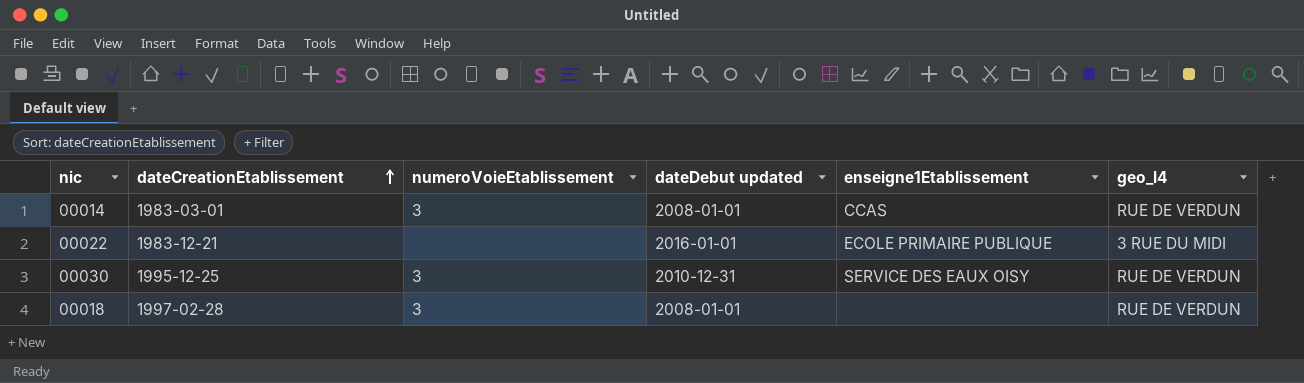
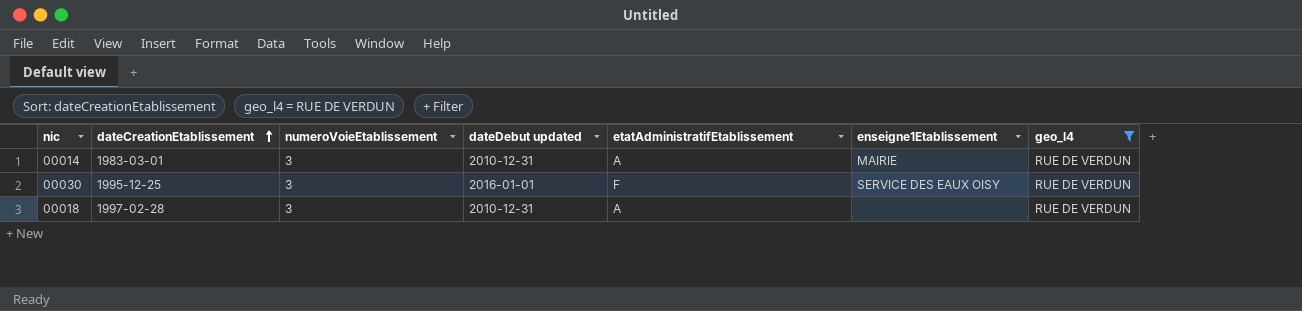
filter: none -> geo_l4 = RUE DE VERDUN
column etatAdministratifEtablissement | position: none -> 5
00014 | dateDebut updated: 2008-01-01 -> 2010-12-31
00014 | enseigne1Etablissement: CCAS -> MAIRIE
00030 | dateDebut updated: 2010-12-31 -> 2016-01-01
00018 | dateDebut updated: 2008-01-01 -> 2010-12-31

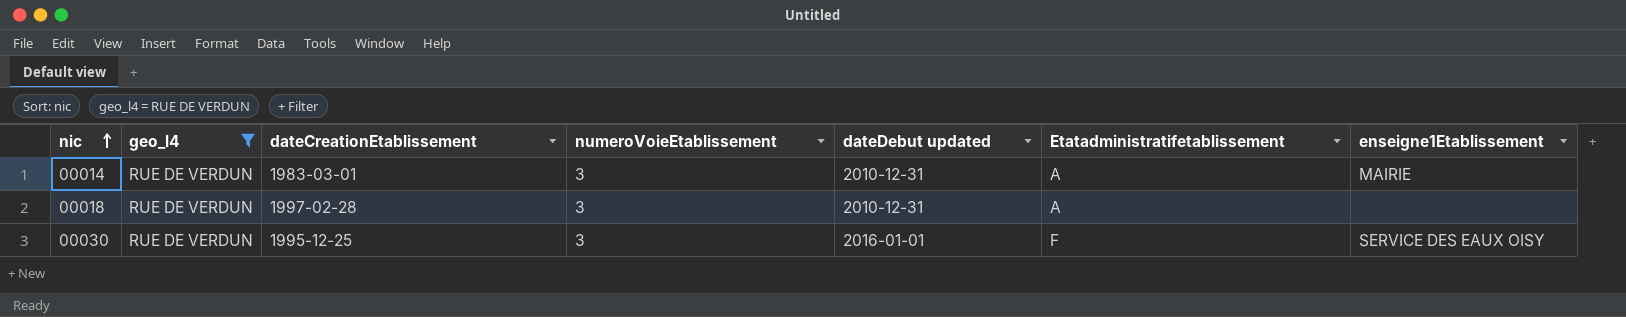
row order: dateCreationEtablissement ascending -> nic ascending
column geo_l4 | position: 7 -> 2
column name: etatAdministratifEtablissement -> Etatadministratifetablissement

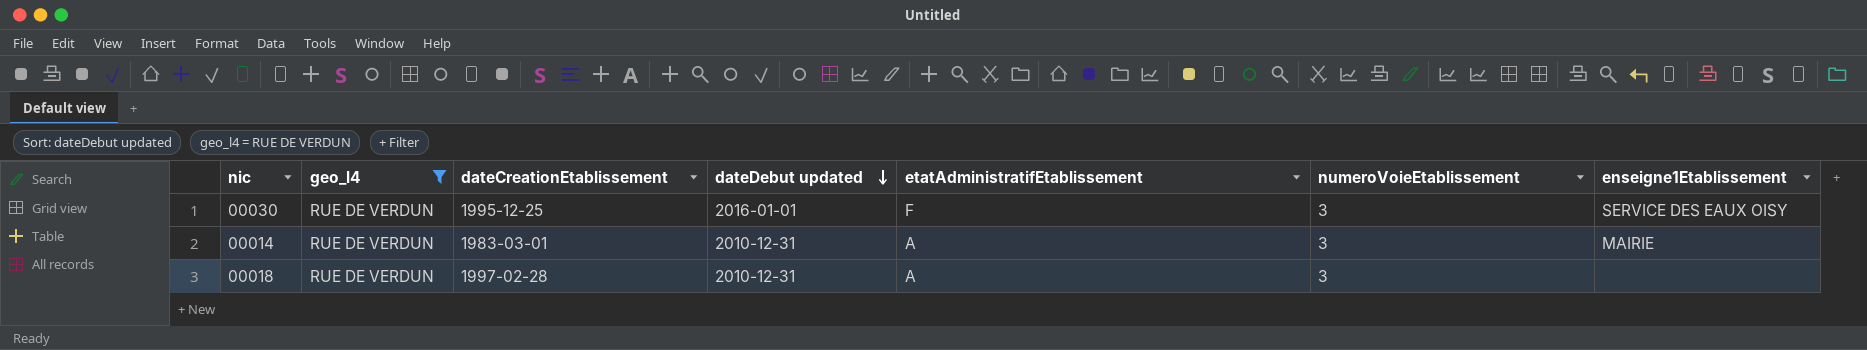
row order: nic ascending -> dateDebut updated descending
column name: Etatadministratifetablissement -> etatAdministratifEtablissement
column numeroVoieEtablissement | position: 4 -> 6

